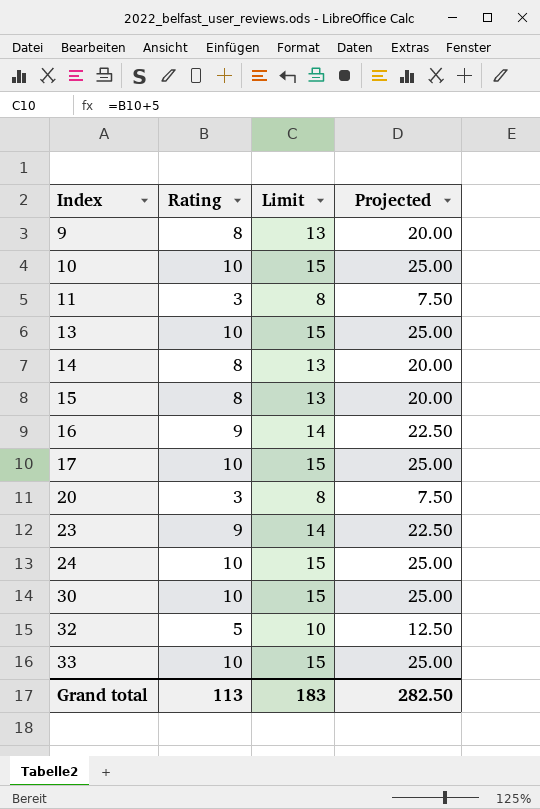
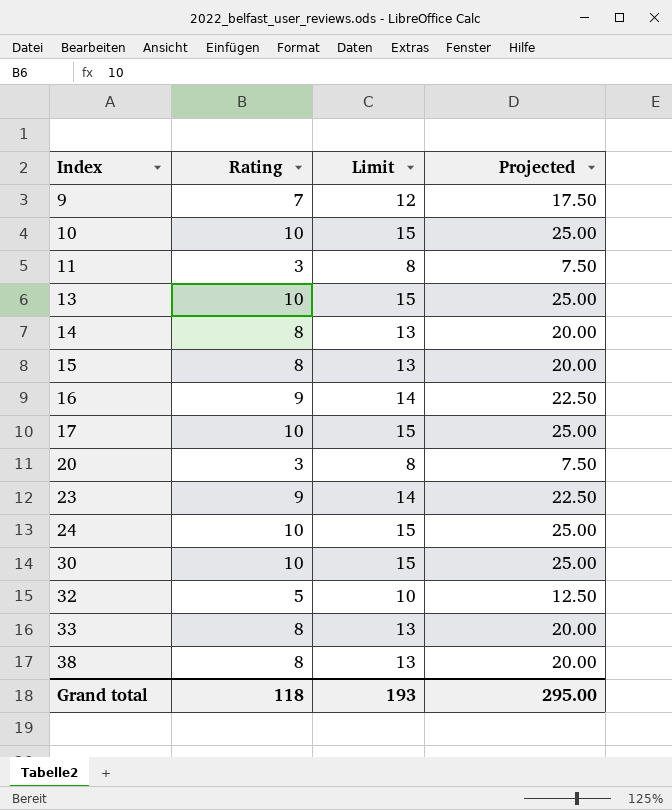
9 | Rating: 8 -> 7
9 | Limit: 13 -> 12
9 | Projected: 20.00 -> 17.50
33 | Rating: 10 -> 8
33 | Limit: 15 -> 13
33 | Projected: 25.00 -> 20.00
row 38: none -> 8 | 13 | 20.00
Grand total | Rating: 113 -> 118
Grand total | Limit: 183 -> 193
Grand total | Projected: 282.50 -> 295.00

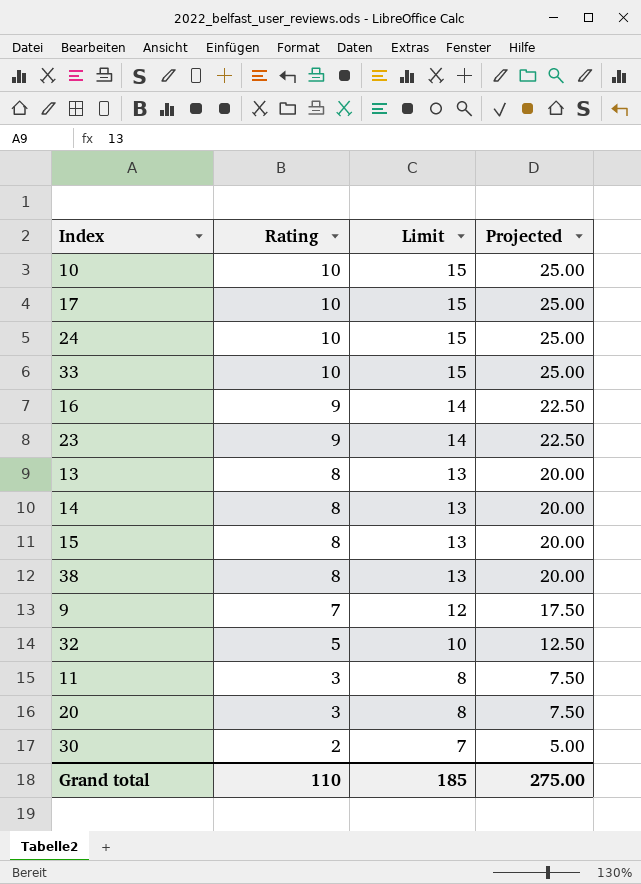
row order: Index ascending -> Rating descending
33 | Rating: 8 -> 10
33 | Limit: 13 -> 15
33 | Projected: 20.00 -> 25.00
13 | Rating: 10 -> 8
13 | Limit: 15 -> 13
13 | Projected: 25.00 -> 20.00
30 | Rating: 10 -> 2
30 | Limit: 15 -> 7
30 | Projected: 25.00 -> 5.00
Grand total | Rating: 118 -> 110
Grand total | Limit: 193 -> 185
Grand total | Projected: 295.00 -> 275.00

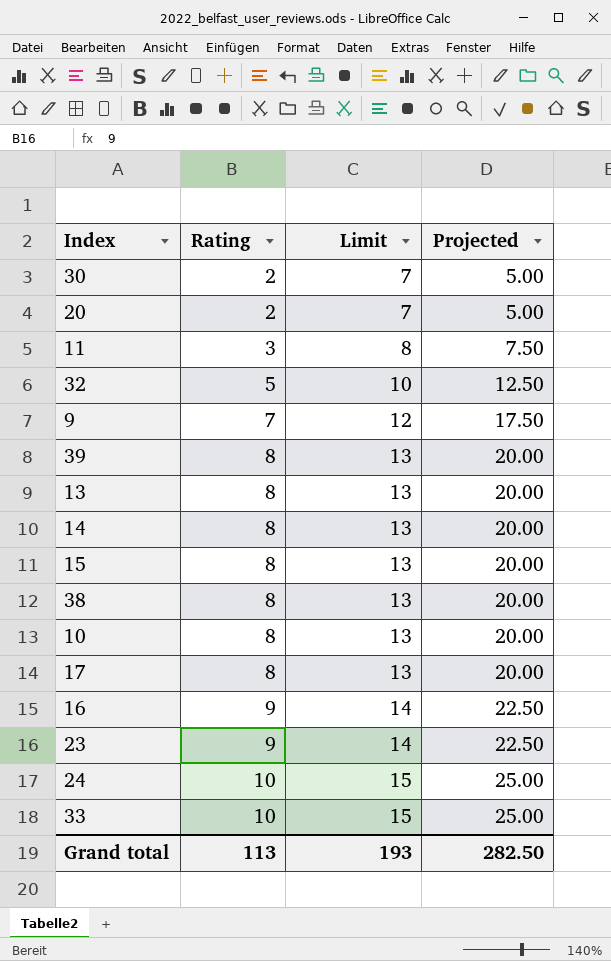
row order: Rating descending -> Rating ascending
20 | Rating: 3 -> 2
20 | Limit: 8 -> 7
20 | Projected: 7.50 -> 5.00
row 39: none -> 8 | 13 | 20.00
10 | Rating: 10 -> 8
10 | Limit: 15 -> 13
10 | Projected: 25.00 -> 20.00
17 | Rating: 10 -> 8
17 | Limit: 15 -> 13
17 | Projected: 25.00 -> 20.00
Grand total | Rating: 110 -> 113
Grand total | Limit: 185 -> 193
Grand total | Projected: 275.00 -> 282.50

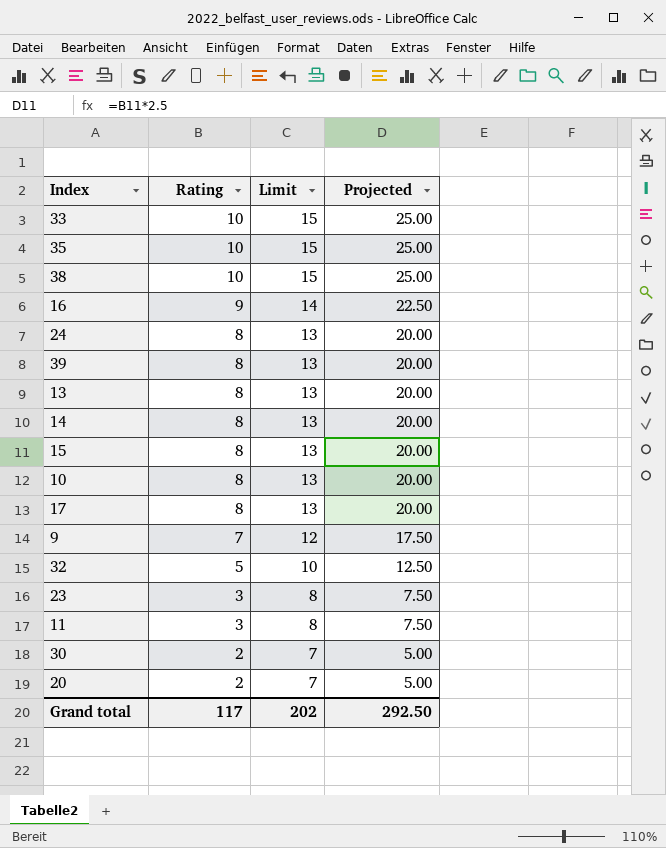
row order: Rating ascending -> Rating descending
row 35: none -> 10 | 15 | 25.00
38 | Rating: 8 -> 10
38 | Limit: 13 -> 15
38 | Projected: 20.00 -> 25.00
24 | Rating: 10 -> 8
24 | Limit: 15 -> 13
24 | Projected: 25.00 -> 20.00
23 | Rating: 9 -> 3
23 | Limit: 14 -> 8
23 | Projected: 22.50 -> 7.50
Grand total | Rating: 113 -> 117
Grand total | Limit: 193 -> 202
Grand total | Projected: 282.50 -> 292.50

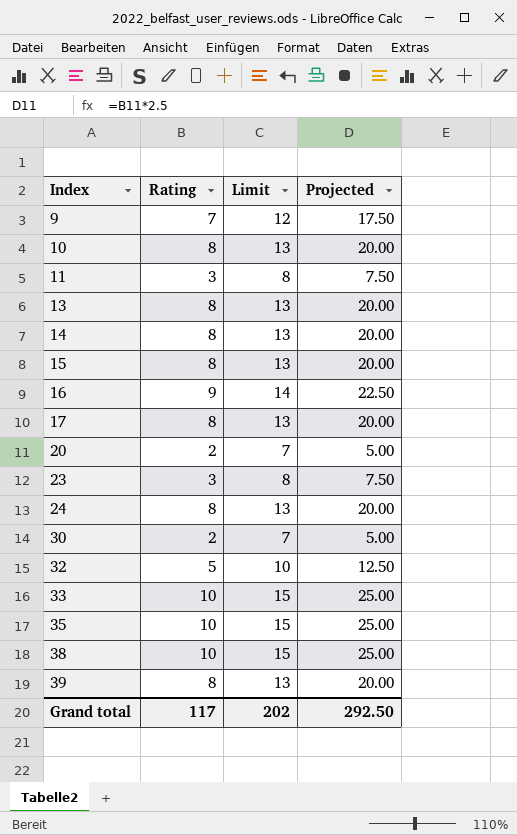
row order: Rating descending -> Index ascending

